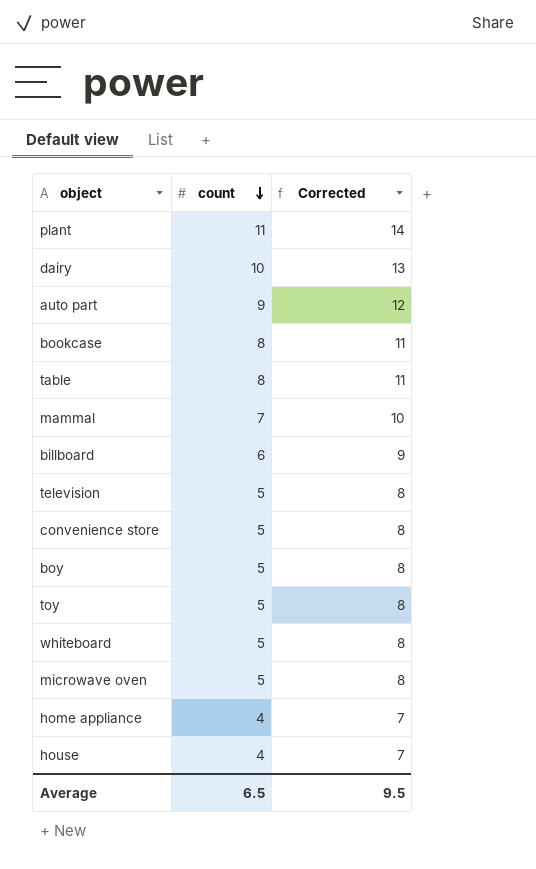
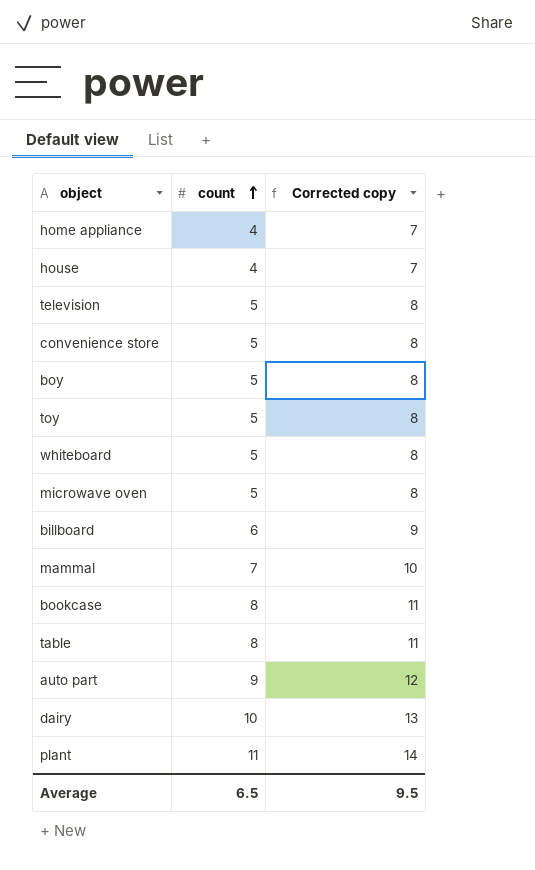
row order: count descending -> count ascending
column name: Corrected -> Corrected copy

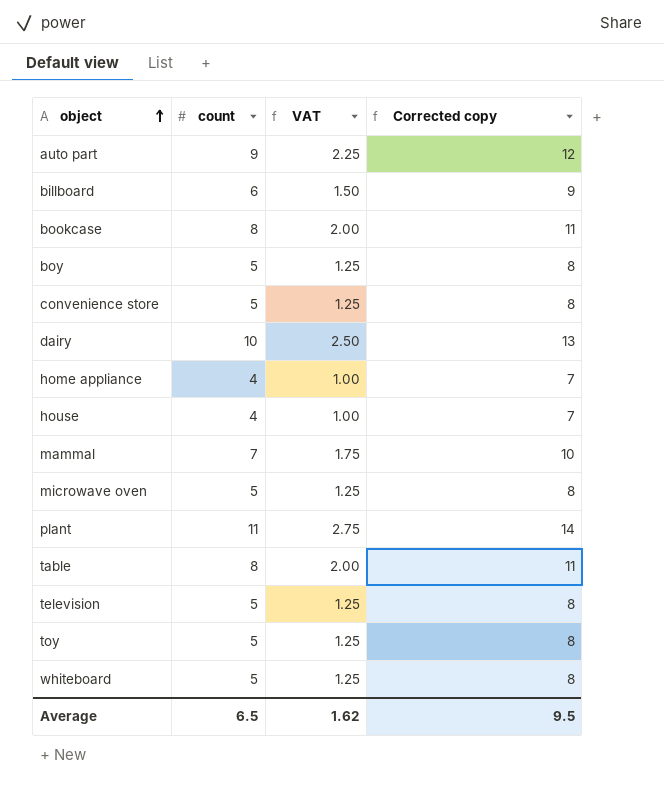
row order: count ascending -> object ascending
column VAT | formula: none -> [count] * 0.25

